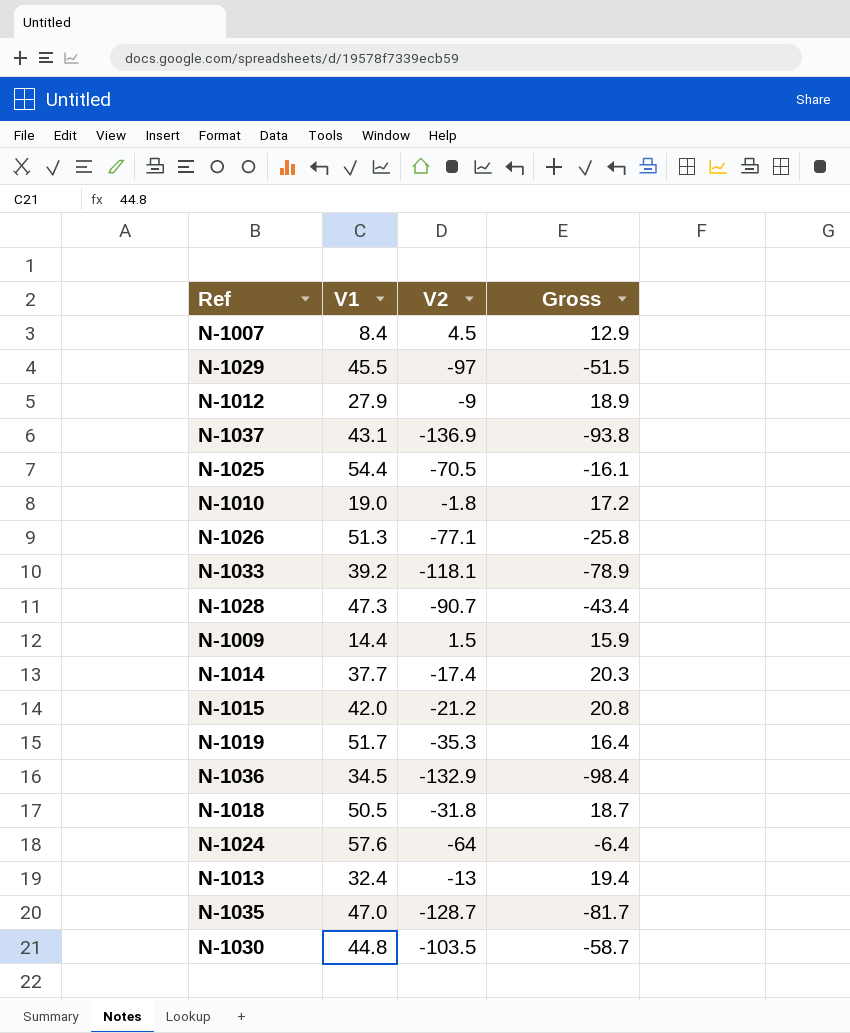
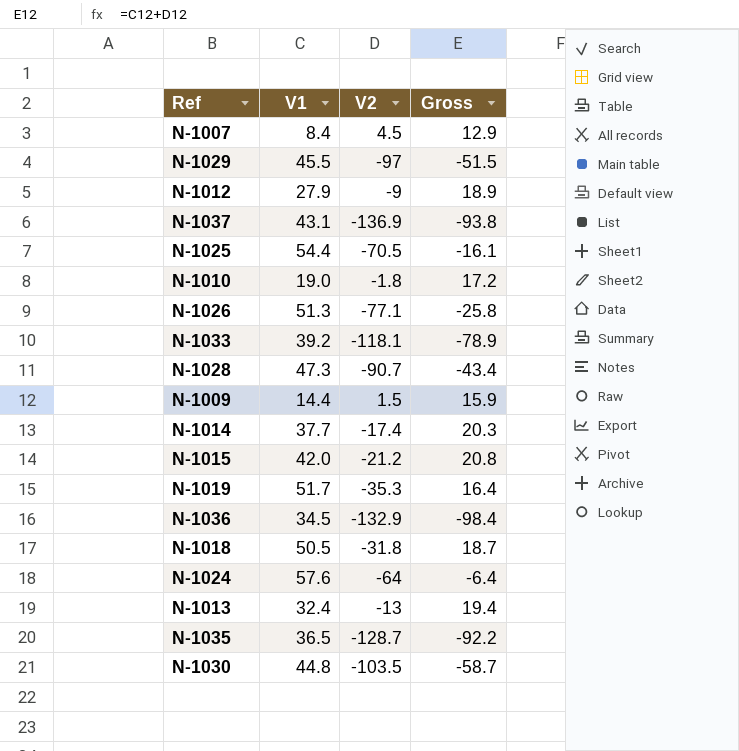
N-1035 | V1: 47.0 -> 36.5
N-1035 | Gross: -81.7 -> -92.2

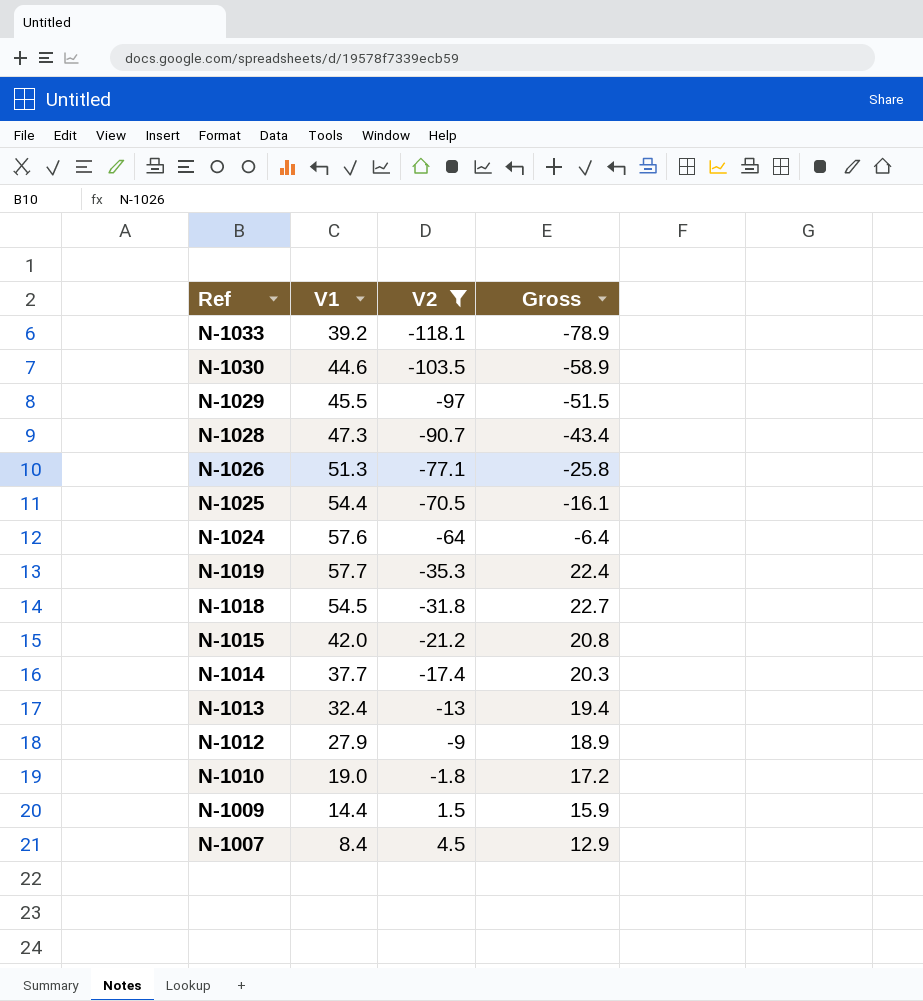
filter: none -> V2 >= -118.1
row order: none -> Ref descending
N-1030 | V1: 44.8 -> 44.6
N-1030 | Gross: -58.7 -> -58.9
N-1019 | V1: 51.7 -> 57.7
N-1019 | Gross: 16.4 -> 22.4
N-1018 | V1: 50.5 -> 54.5
N-1018 | Gross: 18.7 -> 22.7

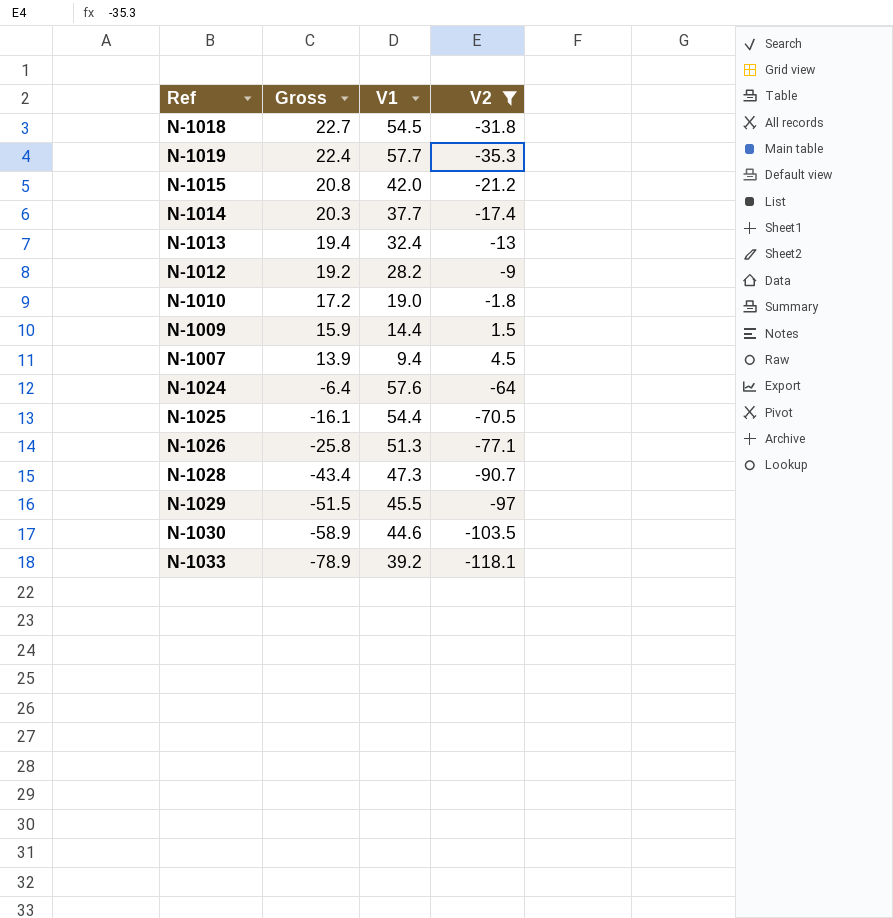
row order: Ref descending -> Gross descending
column Gross | position: 4 -> 2
N-1012 | Gross: 18.9 -> 19.2
N-1012 | V1: 27.9 -> 28.2
N-1007 | Gross: 12.9 -> 13.9
N-1007 | V1: 8.4 -> 9.4

